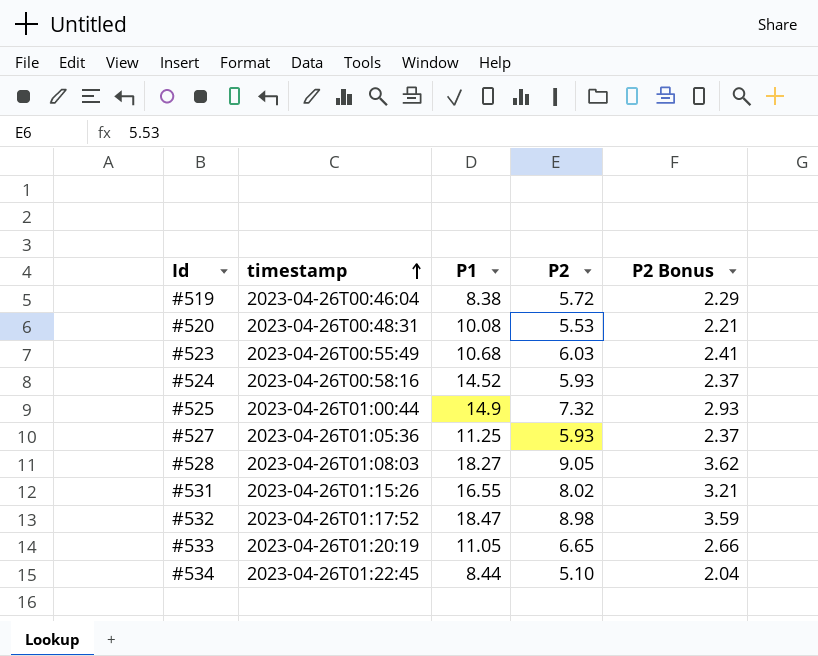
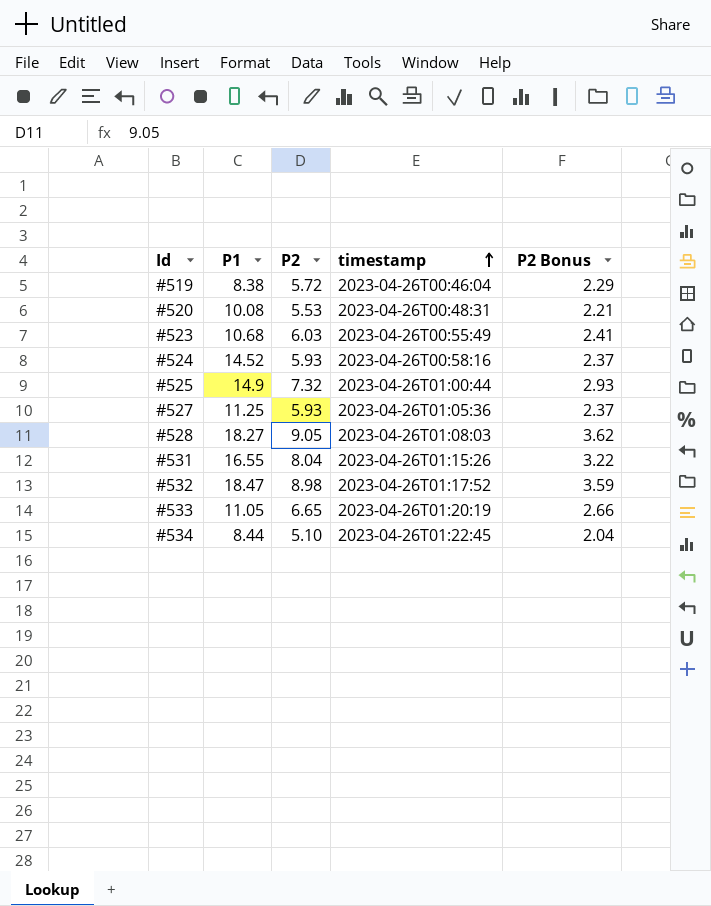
column timestamp | position: 2 -> 4
#531 | P2: 8.02 -> 8.04
#531 | P2 Bonus: 3.21 -> 3.22

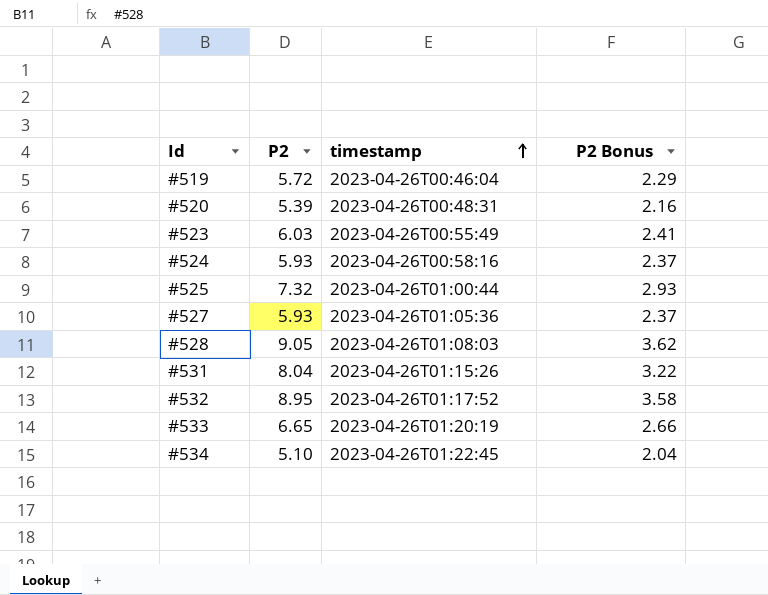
column P1 | position: 2 -> none
#520 | P2: 5.53 -> 5.39
#520 | P2 Bonus: 2.21 -> 2.16
#532 | P2: 8.98 -> 8.95
#532 | P2 Bonus: 3.59 -> 3.58

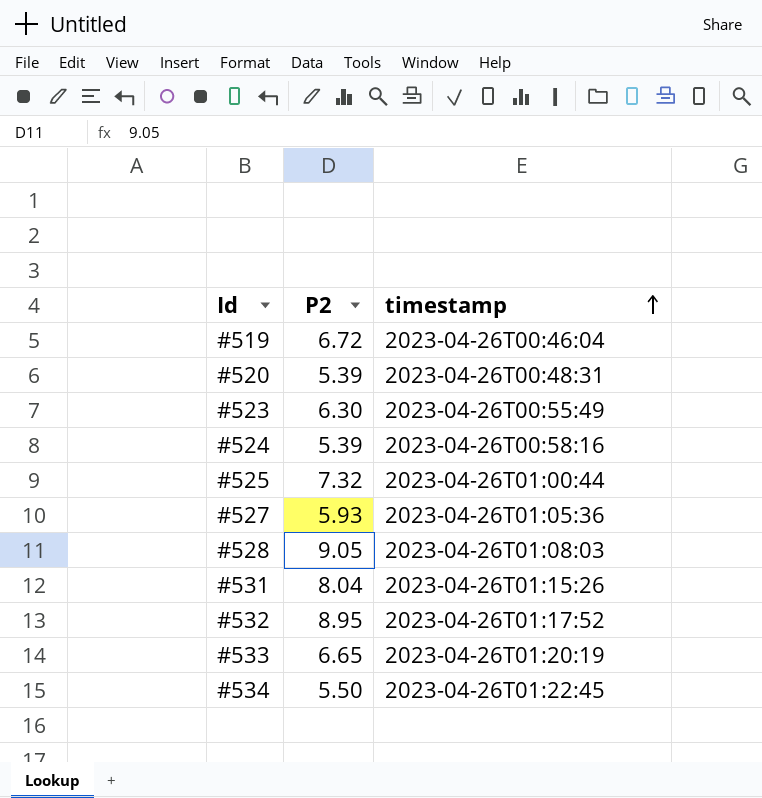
column P2 Bonus | formula: [P2] * 0.4 -> none
#519 | P2: 5.72 -> 6.72
#523 | P2: 6.03 -> 6.30
#524 | P2: 5.93 -> 5.39
#534 | P2: 5.10 -> 5.50

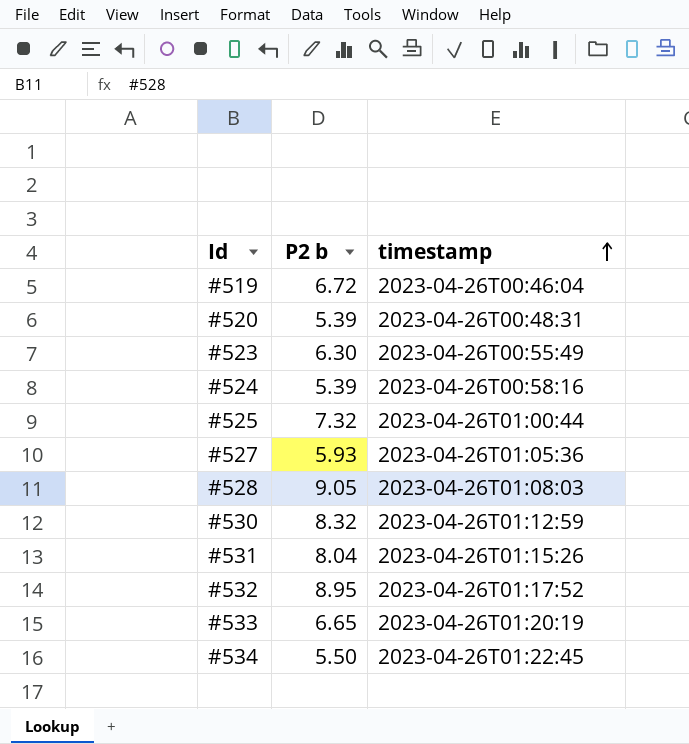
column name: P2 -> P2 b
row #530: none -> 8.32 | 2023-04-26T01:12:59

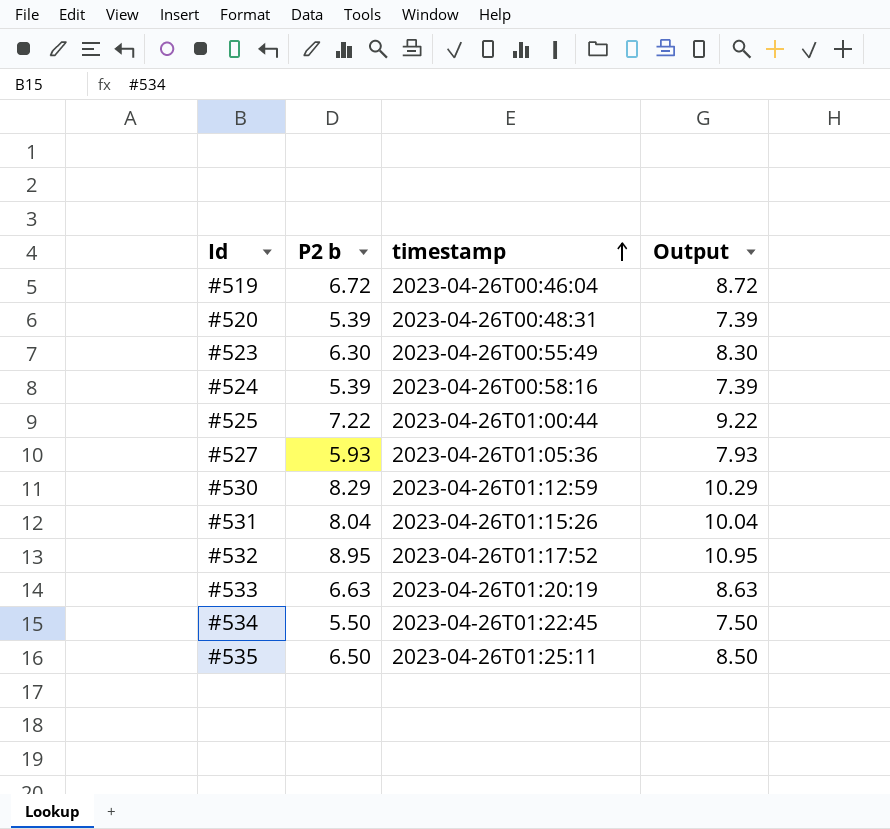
column Output | formula: none -> [P2 b] + 2
row #528: 9.05 | 2023-04-26T01:08:03 -> none
#525 | P2 b: 7.32 -> 7.22
#530 | P2 b: 8.32 -> 8.29
#533 | P2 b: 6.65 -> 6.63
row #535: none -> 6.50 | 2023-04-26T01:25:11 | 8.50

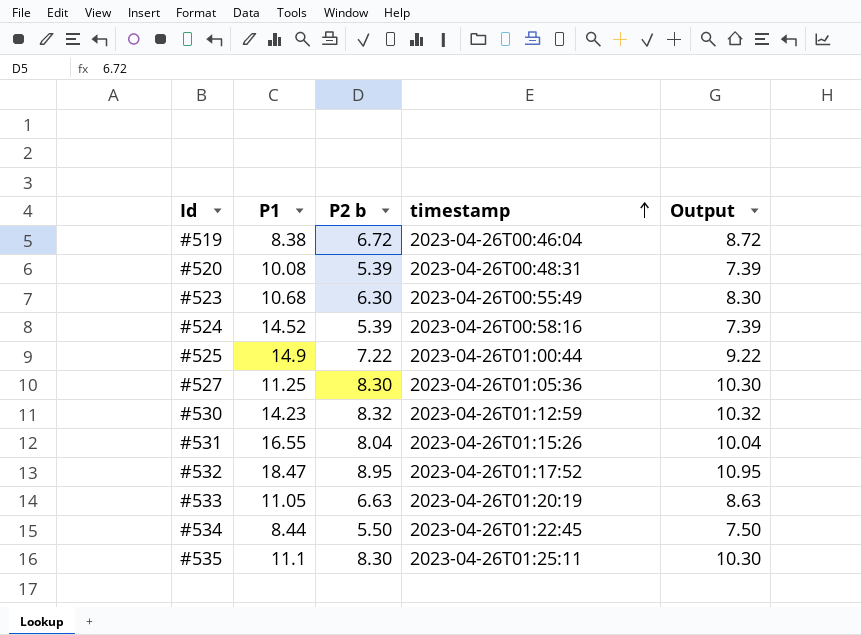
column P1 | position: none -> 2
#527 | P2 b: 5.93 -> 8.30
#527 | Output: 7.93 -> 10.30
#530 | P2 b: 8.29 -> 8.32
#530 | Output: 10.29 -> 10.32
#535 | P2 b: 6.50 -> 8.30
#535 | Output: 8.50 -> 10.30

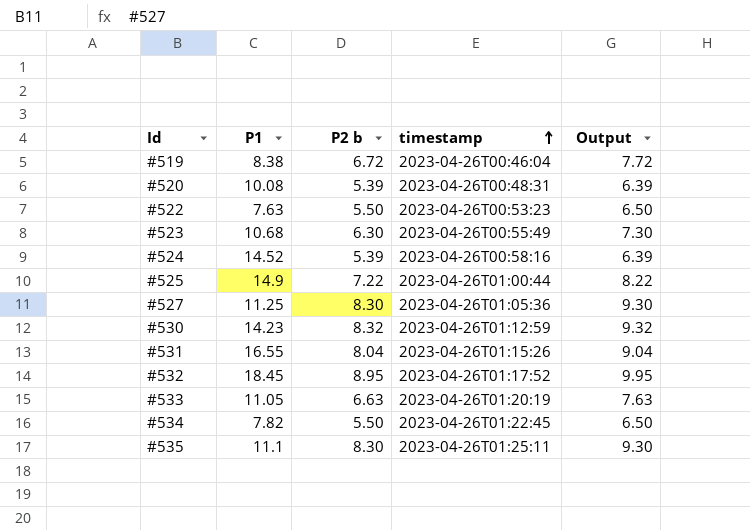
column Output | formula: [P2 b] + 2 -> [P2 b] + 1
row #522: none -> 7.63 | 5.50 | 2023-04-26T00:53:23 | 6.50
#532 | P1: 18.47 -> 18.45
#534 | P1: 8.44 -> 7.82

